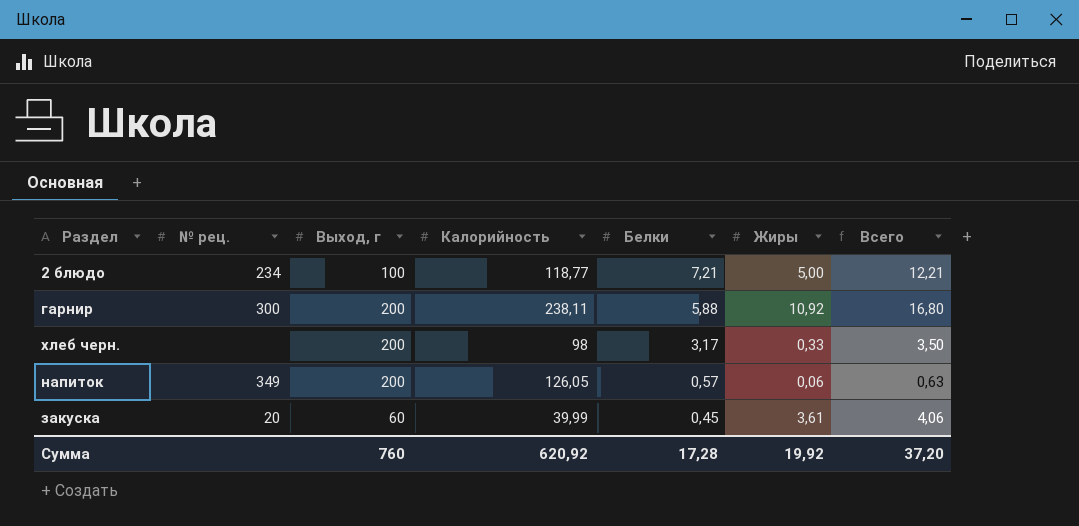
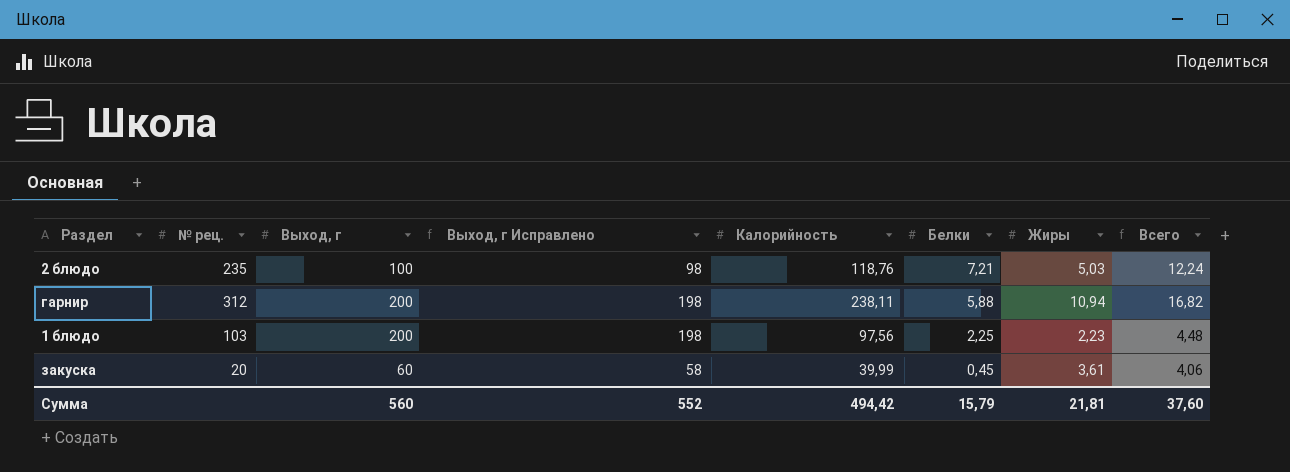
column Выход, г Исправлено | formula: none -> [Выход, г] - 2
row хлеб черн.: none | 200 | 98 | 3,17 | 0,33 | 3,50 -> none
row напиток: 349 | 200 | 126,05 | 0,57 | 0,06 | 0,63 -> none
2 блюдо | № рец.: 234 -> 235
2 блюдо | Калорийность: 118,77 -> 118,76
2 блюдо | Жиры: 5,00 -> 5,03
2 блюдо | Всего: 12,21 -> 12,24
гарнир | № рец.: 300 -> 312
гарнир | Жиры: 10,92 -> 10,94
гарнир | Всего: 16,80 -> 16,82
row 1 блюдо: none -> 103 | 200 | 198 | 97,56 | 2,25 | 2,23 | 4,48
Сумма | Выход, г: 760 -> 560
Сумма | Калорийность: 620,92 -> 494,42
Сумма | Белки: 17,28 -> 15,79
Сумма | Жиры: 19,92 -> 21,81
Сумма | Всего: 37,20 -> 37,60

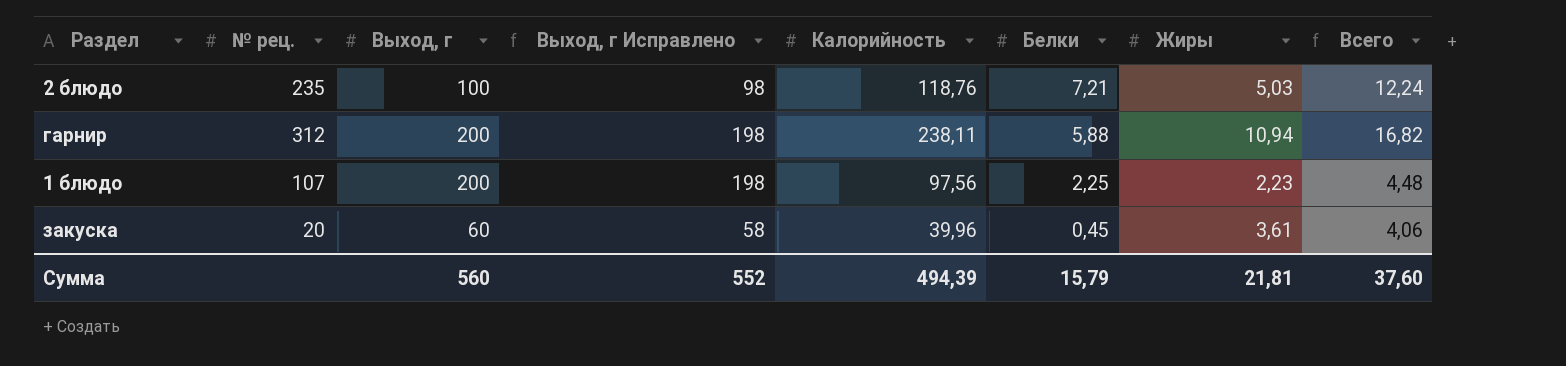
1 блюдо | № рец.: 103 -> 107
закуска | Калорийность: 39,99 -> 39,96
Сумма | Калорийность: 494,42 -> 494,39

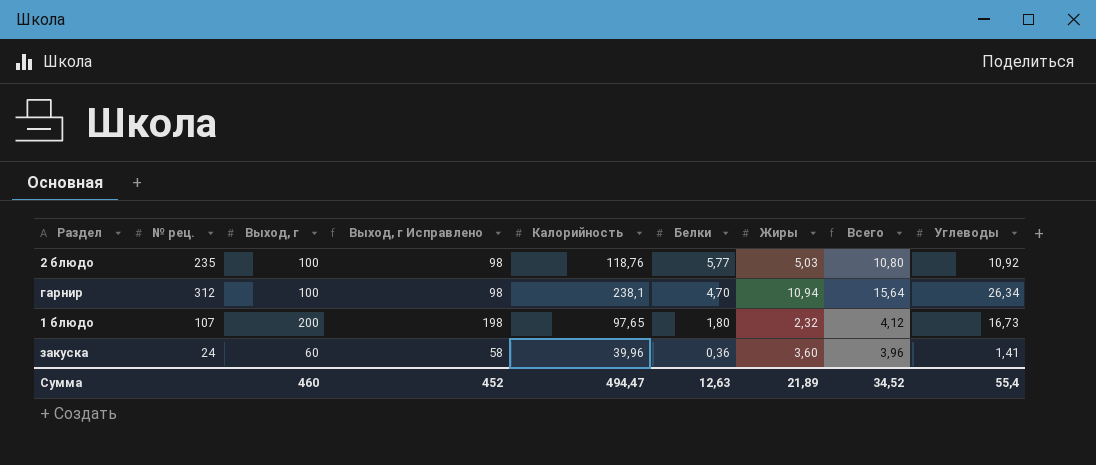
column Углеводы | position: none -> 9
2 блюдо | Белки: 7,21 -> 5,77
2 блюдо | Всего: 12,24 -> 10,80
гарнир | Выход, г: 200 -> 100
гарнир | Выход, г Исправлено: 198 -> 98
гарнир | Калорийность: 238,11 -> 238,1
гарнир | Белки: 5,88 -> 4,70
гарнир | Всего: 16,82 -> 15,64
1 блюдо | Калорийность: 97,56 -> 97,65
1 блюдо | Белки: 2,25 -> 1,80
1 блюдо | Жиры: 2,23 -> 2,32
1 блюдо | Всего: 4,48 -> 4,12
закуска | № рец.: 20 -> 24
закуска | Белки: 0,45 -> 0,36
закуска | Жиры: 3,61 -> 3,60
закуска | Всего: 4,06 -> 3,96
Сумма | Выход, г: 560 -> 460
Сумма | Выход, г Исправлено: 552 -> 452
Сумма | Калорийность: 494,39 -> 494,47
Сумма | Белки: 15,79 -> 12,63
Сумма | Жиры: 21,81 -> 21,89
Сумма | Всего: 37,60 -> 34,52

